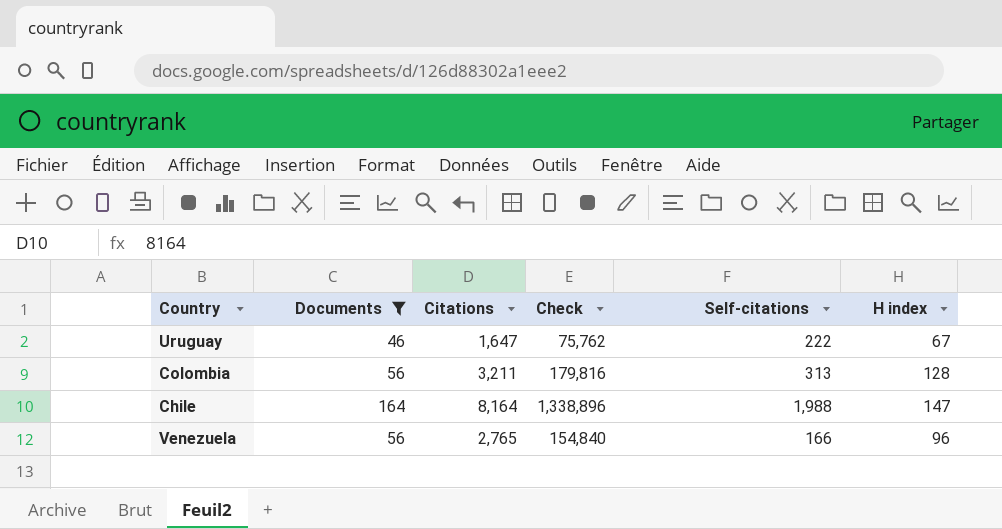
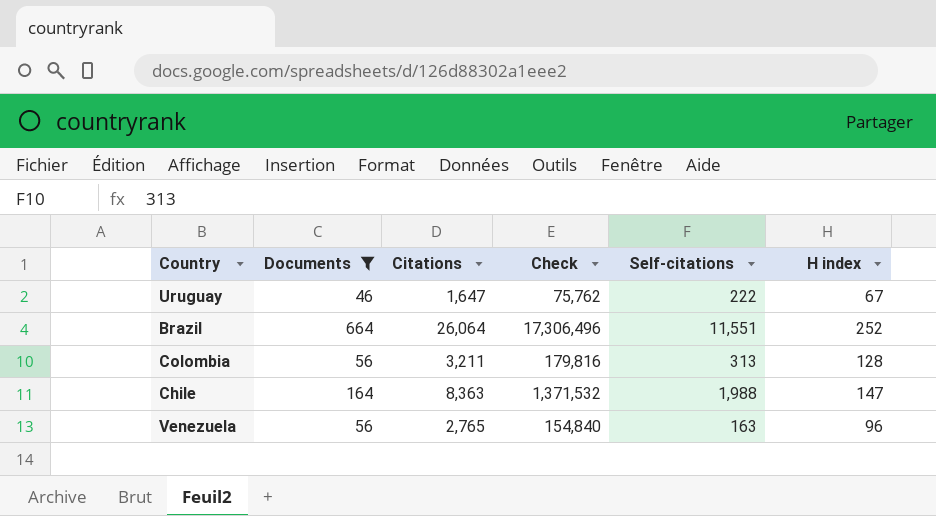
row Brazil: none -> 664 | 26,064 | 17,306,496 | 11,551 | 252
Chile | Citations: 8,164 -> 8,363
Chile | Check: 1,338,896 -> 1,371,532
Venezuela | Self-citations: 166 -> 163

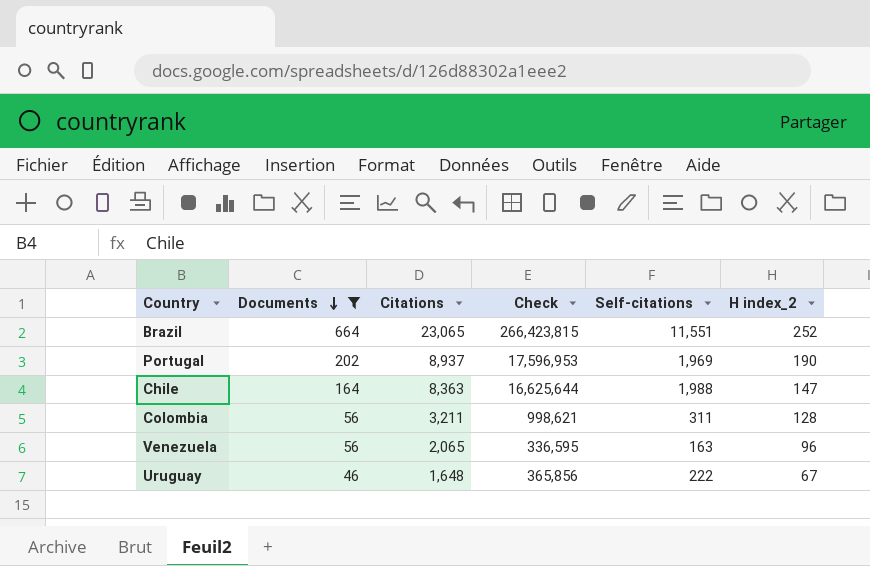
row order: none -> Documents descending
column Check | formula: [Documents] * [Citations] -> [Citations] * [Self-citations]
column name: H index -> H index_2
Brazil | Citations: 26,064 -> 23,065
row Portugal: none -> 202 | 8,937 | 17,596,953 | 1,969 | 190
Colombia | Self-citations: 313 -> 311
Venezuela | Citations: 2,765 -> 2,065
Uruguay | Citations: 1,647 -> 1,648

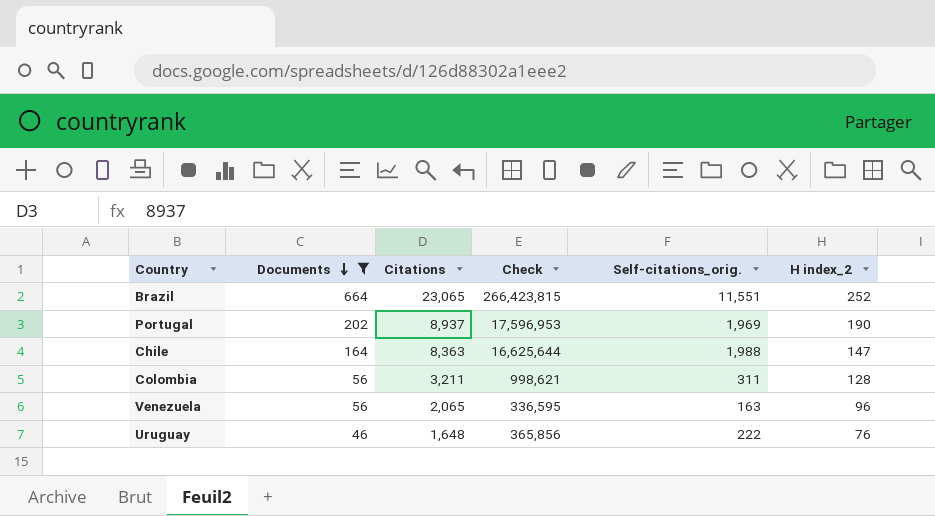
column name: Self-citations -> Self-citations_orig.
Uruguay | H index_2: 67 -> 76

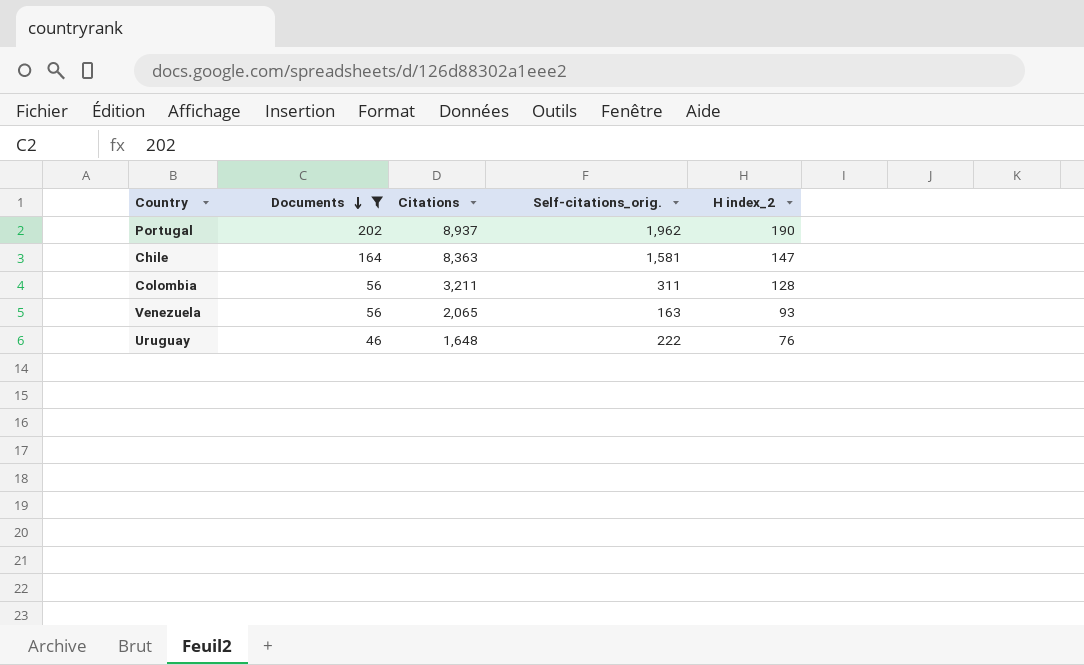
column Check | formula: [Citations] * [Self-citations_orig.] -> none
row Brazil: 664 | 23,065 | 266,423,815 | 11,551 | 252 -> none
Portugal | Self-citations_orig.: 1,969 -> 1,962
Chile | Self-citations_orig.: 1,988 -> 1,581
Venezuela | H index_2: 96 -> 93

